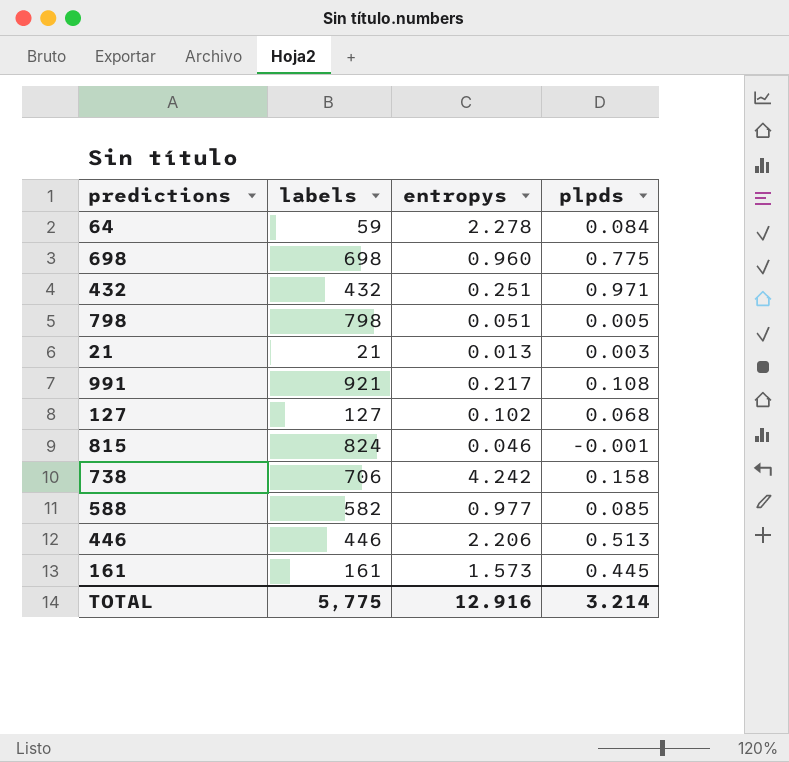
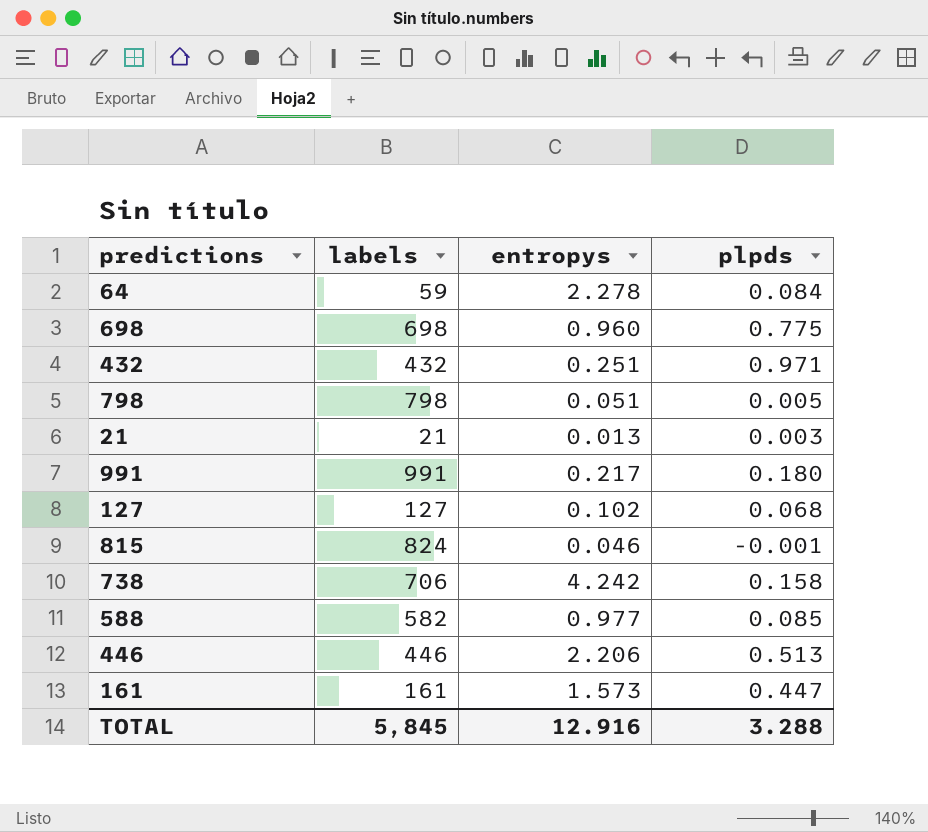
991 | labels: 921 -> 991
991 | plpds: 0.108 -> 0.180
161 | plpds: 0.445 -> 0.447
TOTAL | labels: 5,775 -> 5,845
TOTAL | plpds: 3.214 -> 3.288

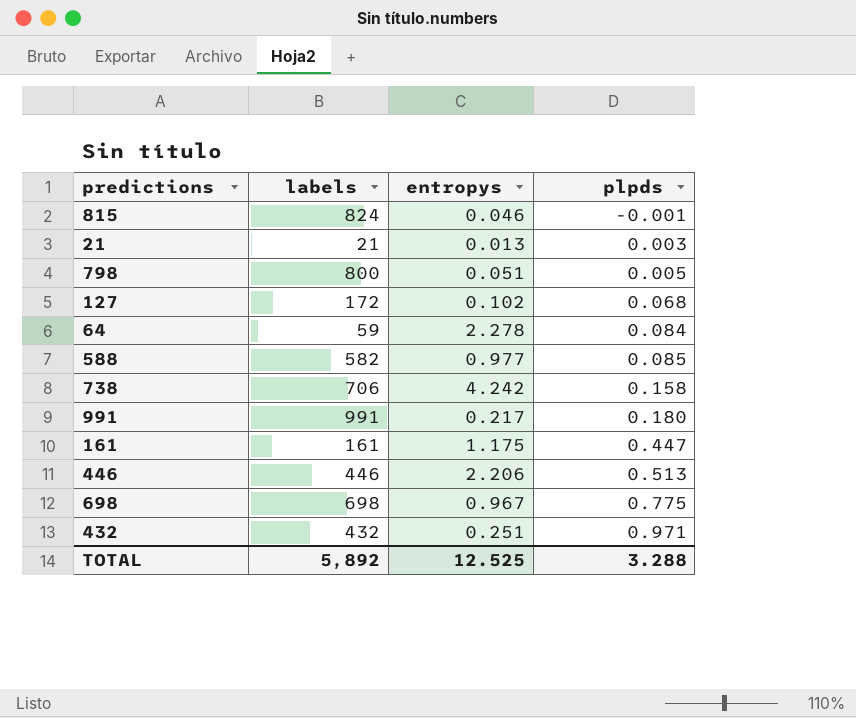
row order: none -> plpds ascending
798 | labels: 798 -> 800
127 | labels: 127 -> 172
161 | entropys: 1.573 -> 1.175
698 | entropys: 0.960 -> 0.967
TOTAL | labels: 5,845 -> 5,892
TOTAL | entropys: 12.916 -> 12.525

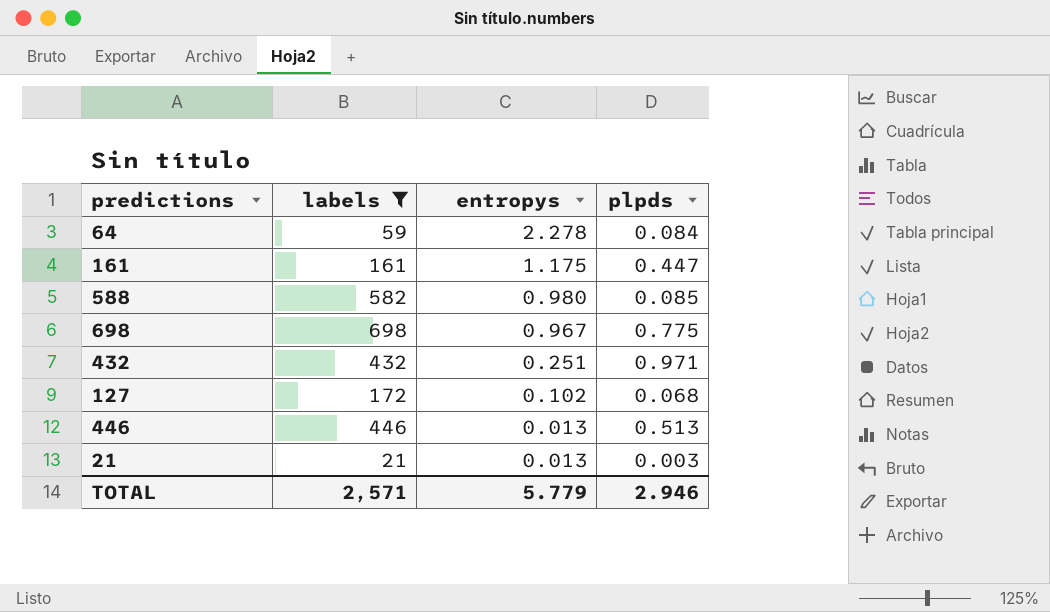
filter: none -> labels <= 698
row order: plpds ascending -> entropys descending
588 | entropys: 0.977 -> 0.980
446 | entropys: 2.206 -> 0.013
TOTAL | labels: 5,892 -> 2,571
TOTAL | entropys: 12.525 -> 5.779
TOTAL | plpds: 3.288 -> 2.946

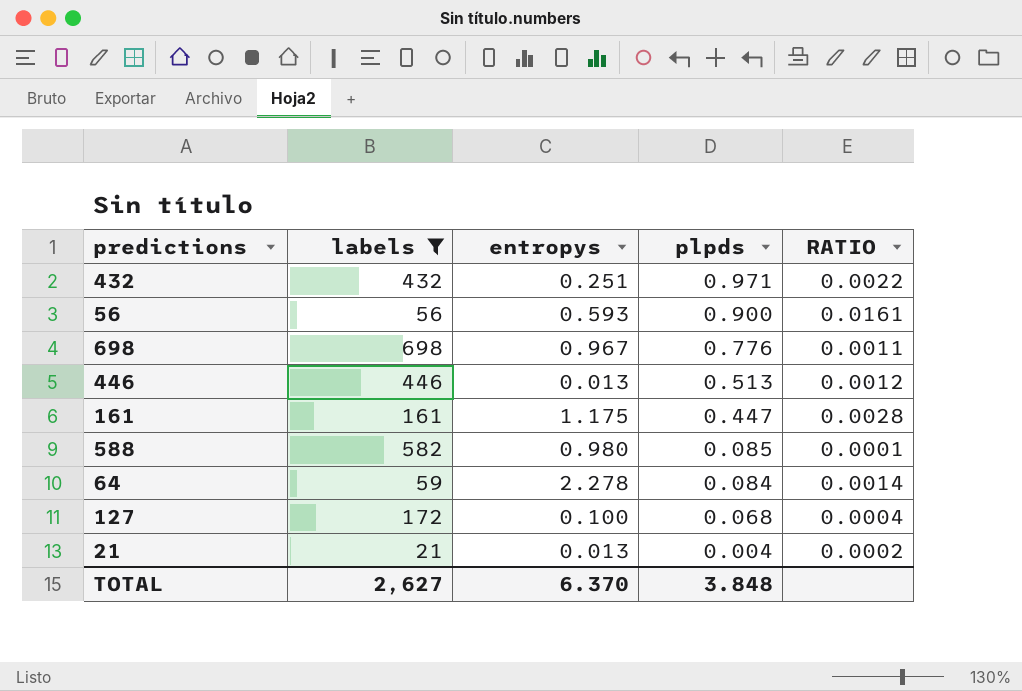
row order: entropys descending -> plpds descending
column RATIO | formula: none -> [plpds] / [labels]
row 56: none -> 56 | 0.593 | 0.900 | 0.0161
698 | plpds: 0.775 -> 0.776
127 | entropys: 0.102 -> 0.100
21 | plpds: 0.003 -> 0.004
TOTAL | labels: 2,571 -> 2,627
TOTAL | entropys: 5.779 -> 6.370
TOTAL | plpds: 2.946 -> 3.848

